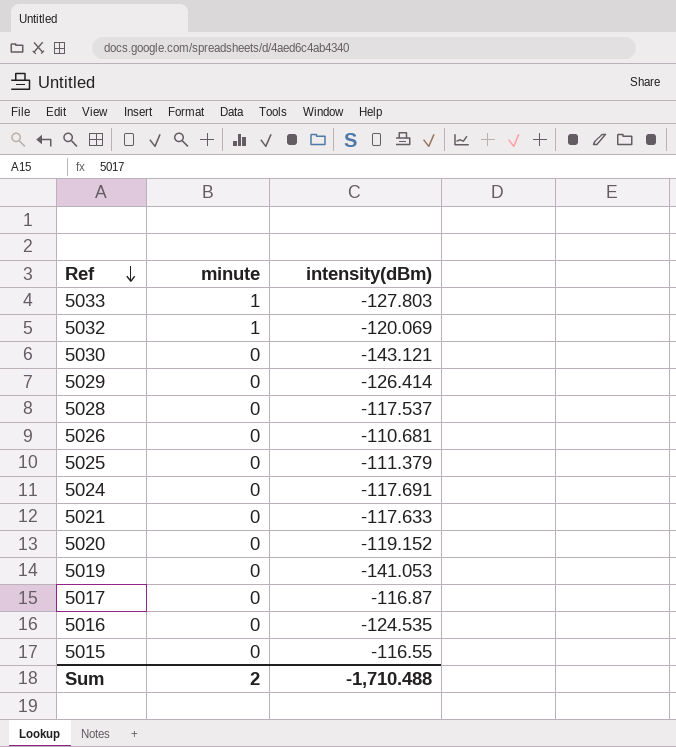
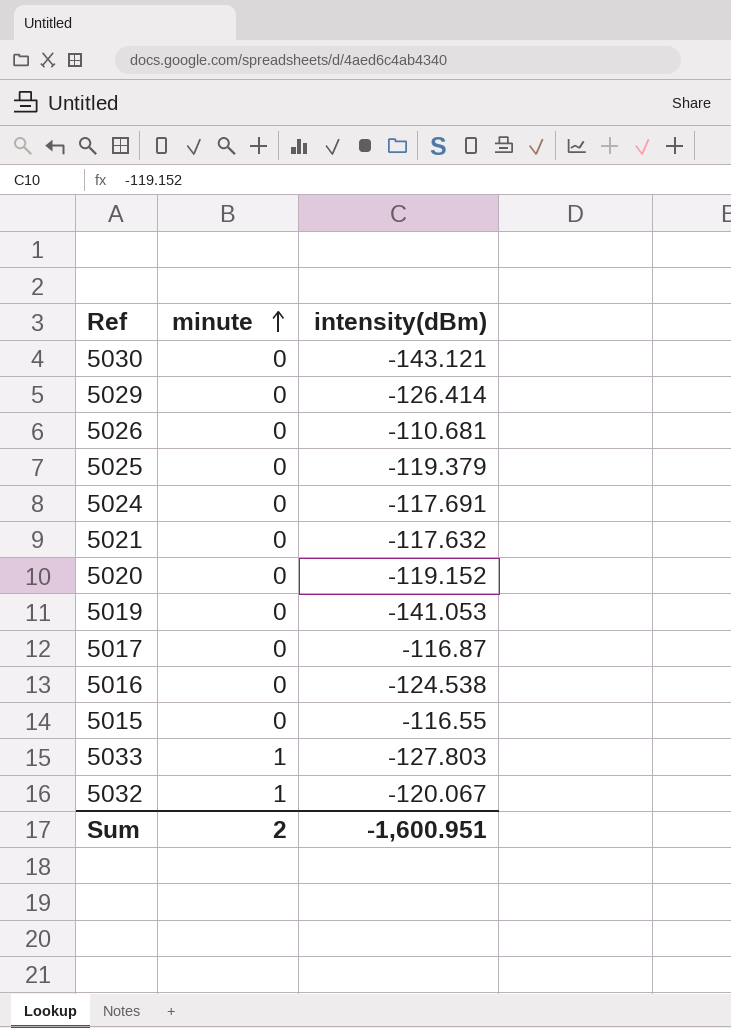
row order: Ref descending -> minute ascending
row 5028: 0 | -117.537 -> none
5025 | intensity(dBm): -111.379 -> -119.379
5021 | intensity(dBm): -117.633 -> -117.632
5016 | intensity(dBm): -124.535 -> -124.538
5032 | intensity(dBm): -120.069 -> -120.067
Sum | intensity(dBm): -1,710.488 -> -1,600.951

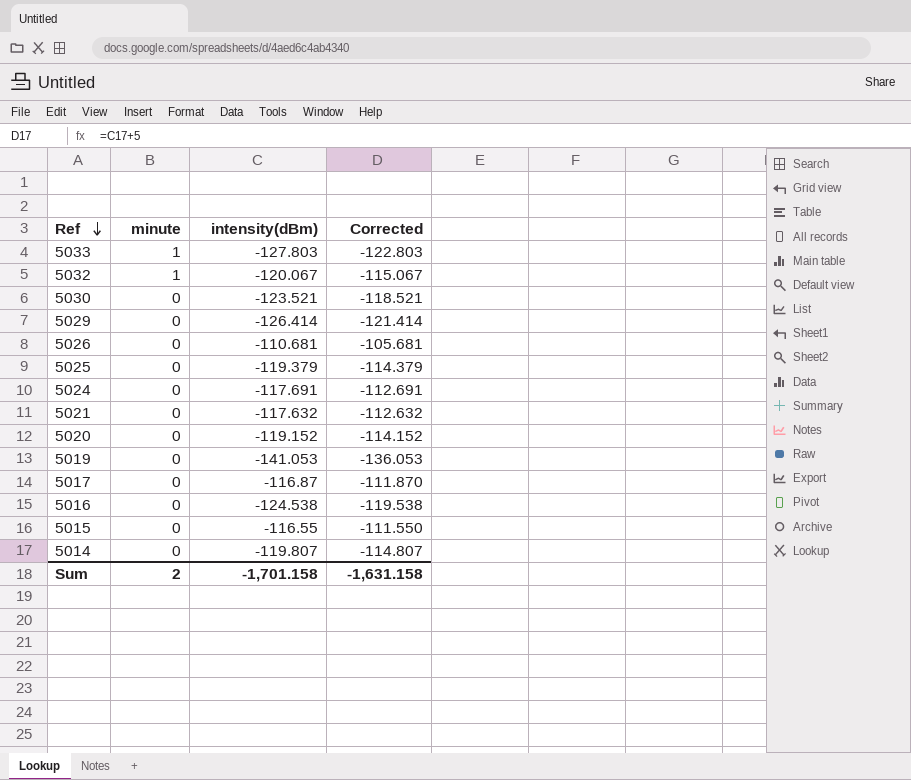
row order: minute ascending -> Ref descending
column Corrected | formula: none -> [intensity(dBm)] + 5
5030 | intensity(dBm): -143.121 -> -123.521
row 5014: none -> 0 | -119.807 | -114.807
Sum | intensity(dBm): -1,600.951 -> -1,701.158

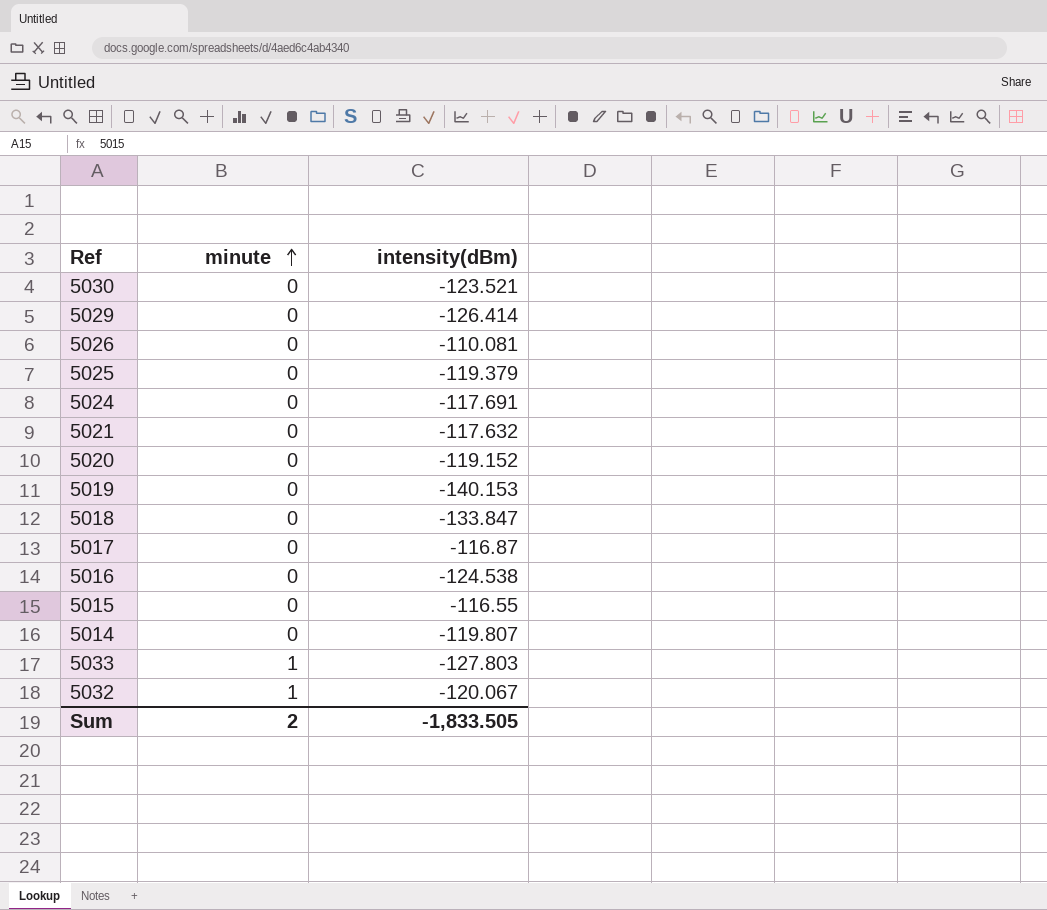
row order: Ref descending -> minute ascending
column Corrected | formula: [intensity(dBm)] + 5 -> none
5026 | intensity(dBm): -110.681 -> -110.081
5019 | intensity(dBm): -141.053 -> -140.153
row 5018: none -> 0 | -133.847
Sum | intensity(dBm): -1,701.158 -> -1,833.505

